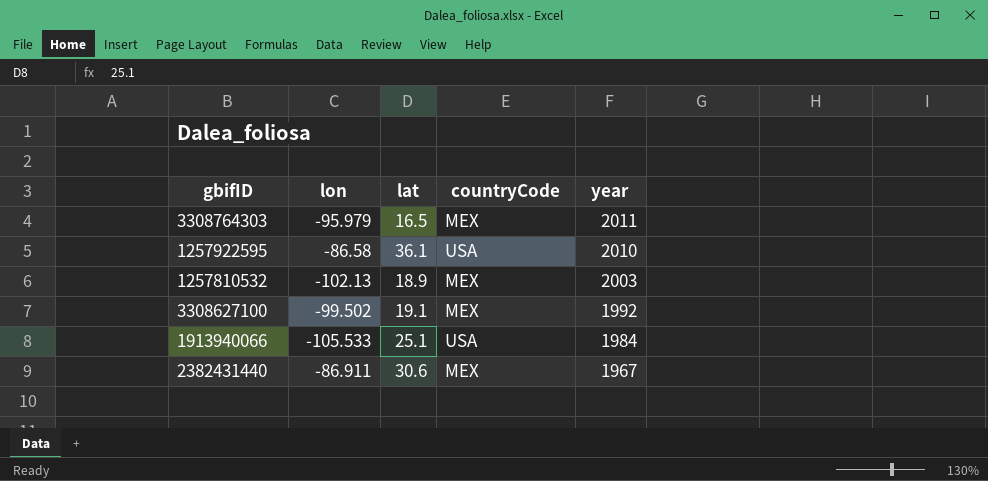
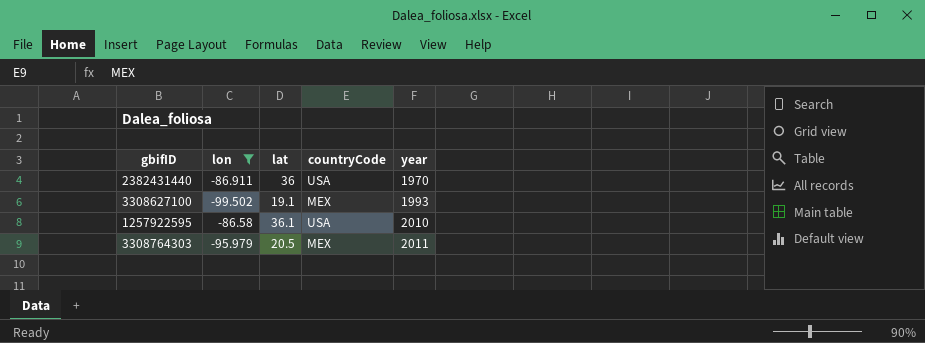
filter: none -> lon >= -99.502
row order: year descending -> year ascending
2382431440 | lat: 30.6 -> 36
2382431440 | countryCode: MEX -> USA
2382431440 | year: 1967 -> 1970
3308627100 | year: 1992 -> 1993
3308764303 | lat: 16.5 -> 20.5

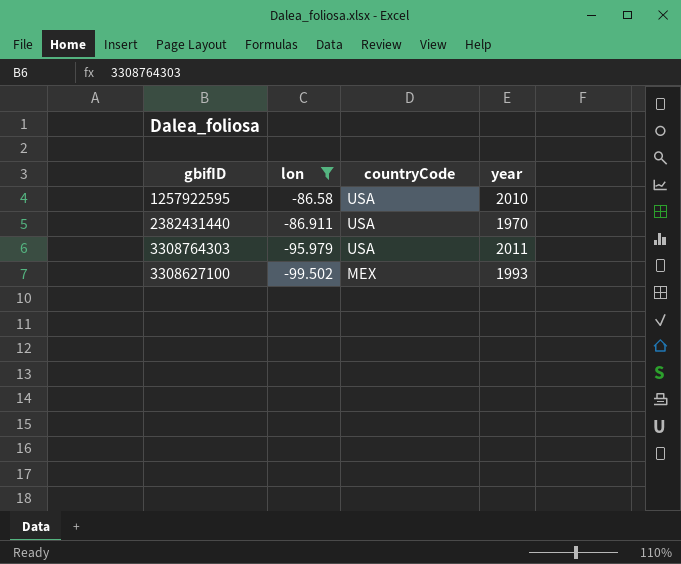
row order: year ascending -> lon descending
column lat | position: 3 -> none
3308764303 | countryCode: MEX -> USA

